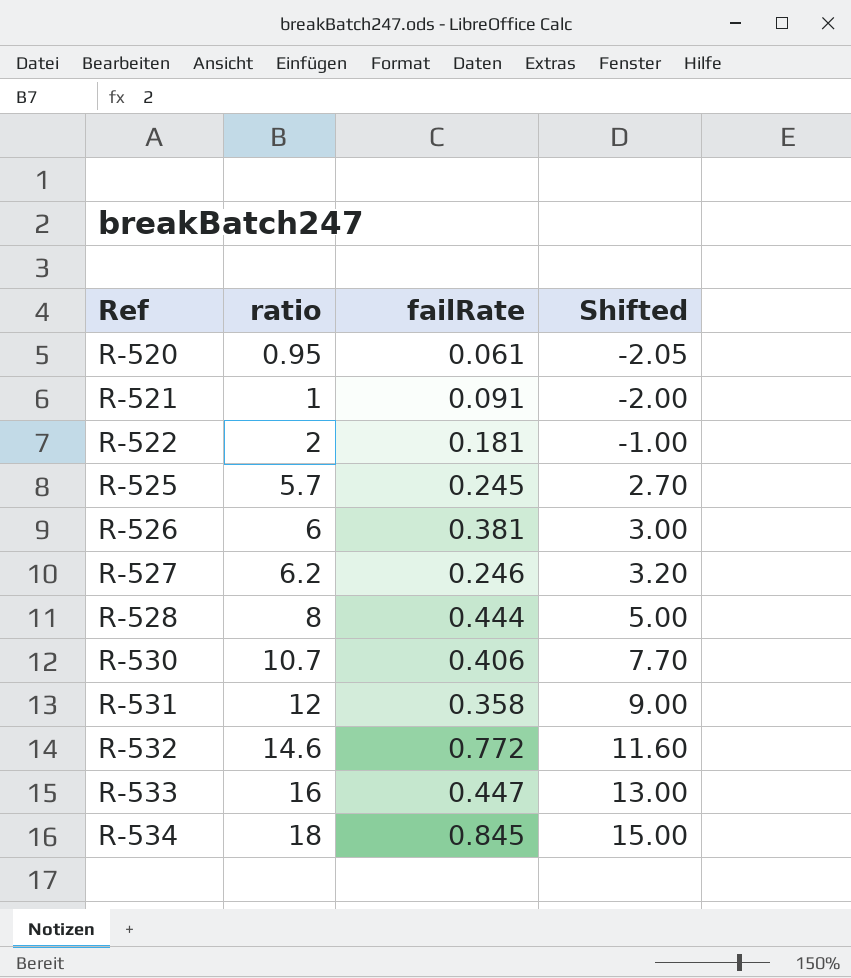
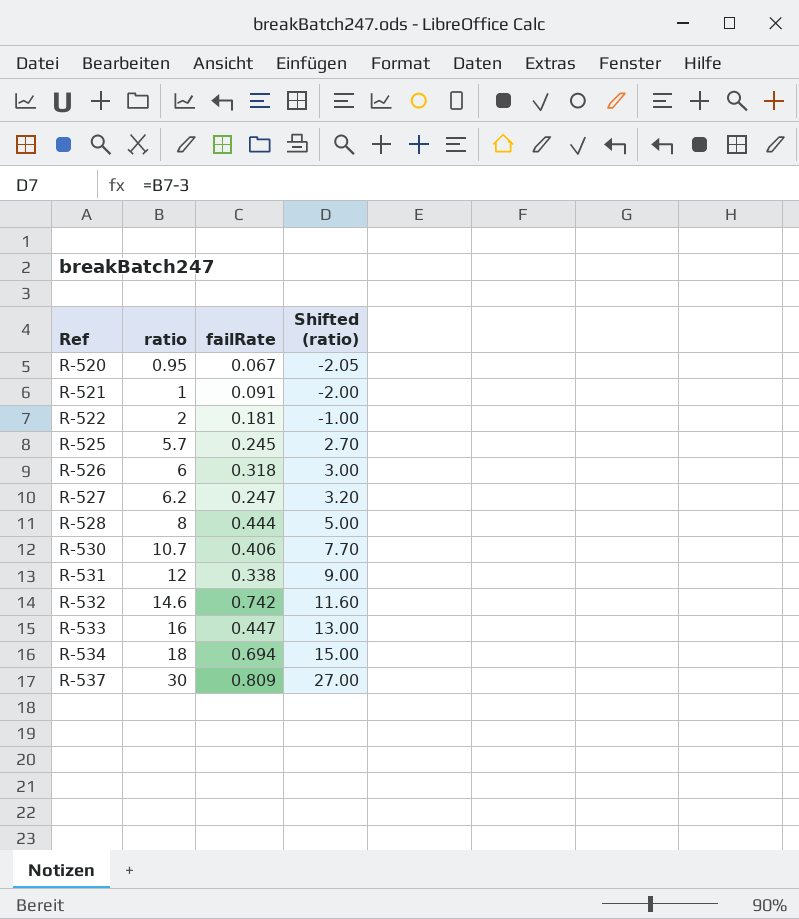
column name: Shifted -> Shifted (ratio)
R-520 | failRate: 0.061 -> 0.067
R-526 | failRate: 0.381 -> 0.318
R-527 | failRate: 0.246 -> 0.247
R-531 | failRate: 0.358 -> 0.338
R-532 | failRate: 0.772 -> 0.742
R-534 | failRate: 0.845 -> 0.694
row R-537: none -> 30 | 0.809 | 27.00

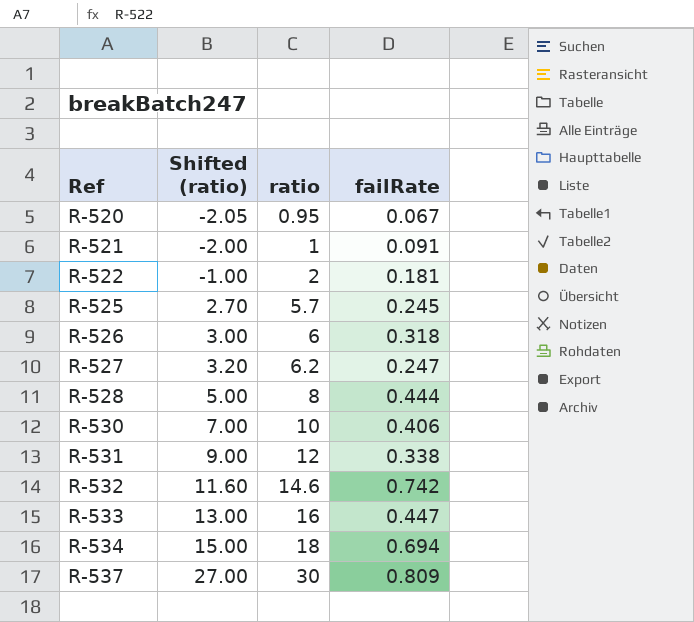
column Shifted (ratio) | position: 4 -> 2
R-530 | Shifted (ratio): 7.70 -> 7.00
R-530 | ratio: 10.7 -> 10

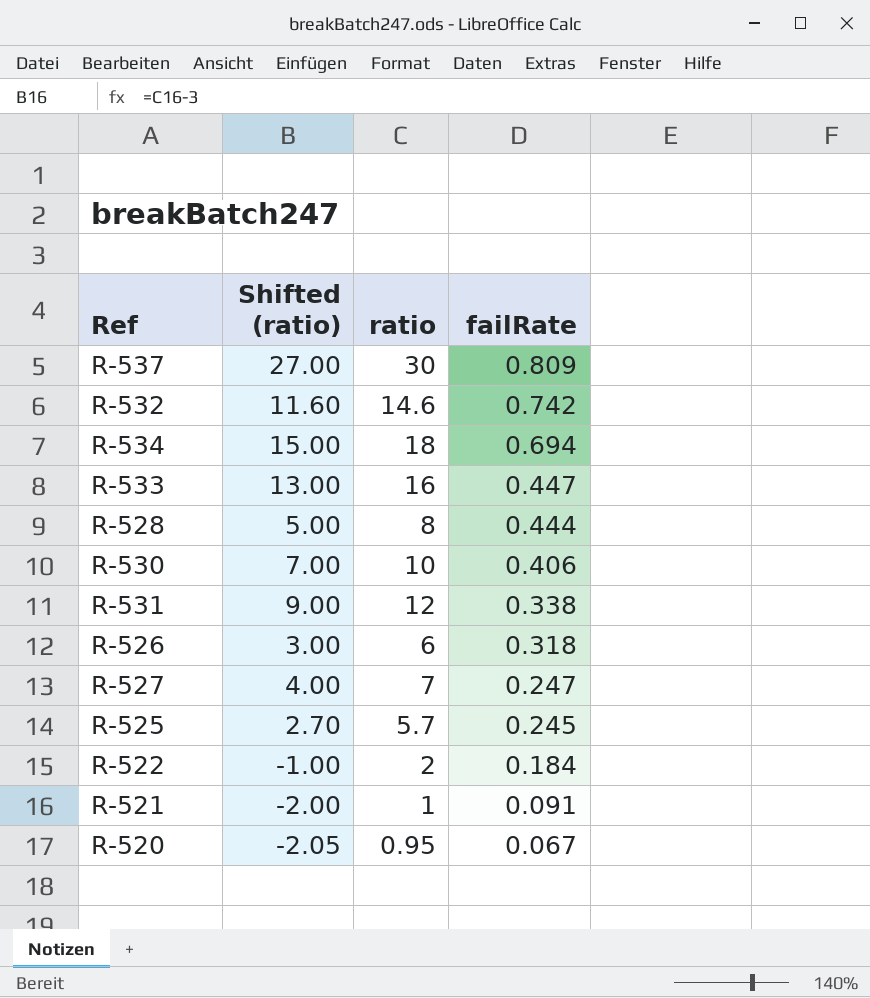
row order: Ref ascending -> failRate descending
R-527 | Shifted (ratio): 3.20 -> 4.00
R-527 | ratio: 6.2 -> 7
R-522 | failRate: 0.181 -> 0.184

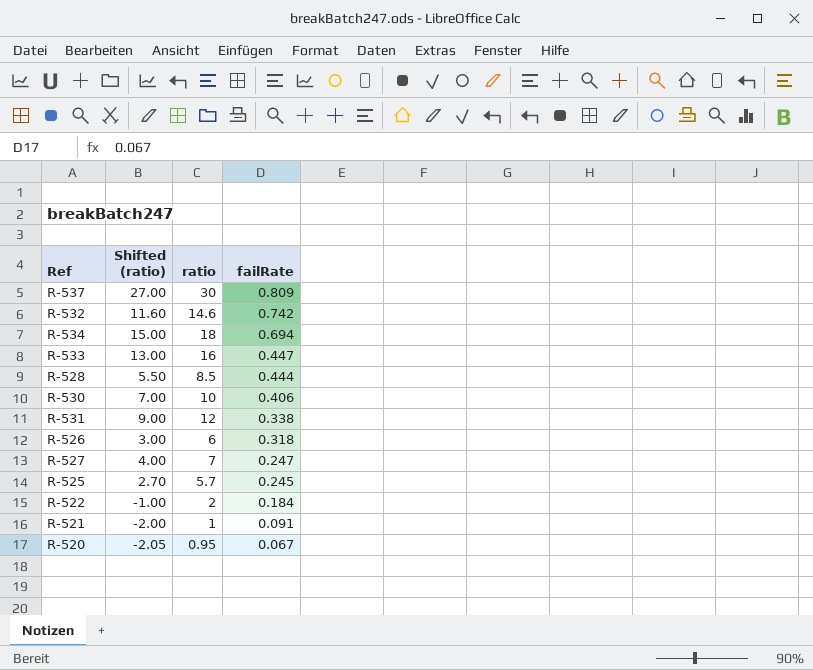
R-528 | Shifted (ratio): 5.00 -> 5.50
R-528 | ratio: 8 -> 8.5

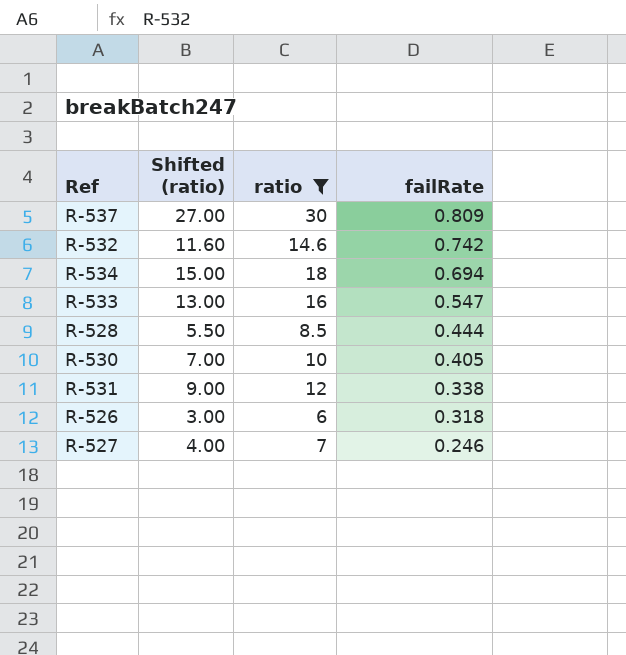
filter: none -> ratio >= 6
R-533 | failRate: 0.447 -> 0.547
R-530 | failRate: 0.406 -> 0.405
R-527 | failRate: 0.247 -> 0.246

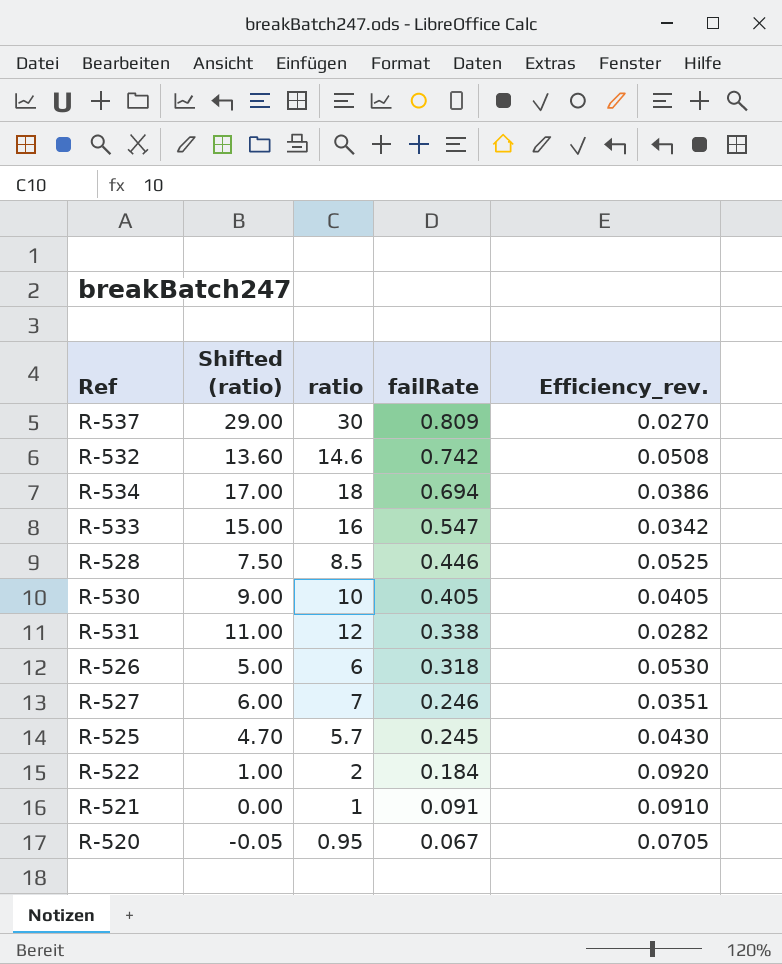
filter: ratio >= 6 -> none
column Shifted (ratio) | formula: [ratio] - 3 -> [ratio] - 1
column Efficiency_rev. | formula: none -> [failRate] / [ratio]
R-528 | failRate: 0.444 -> 0.446

